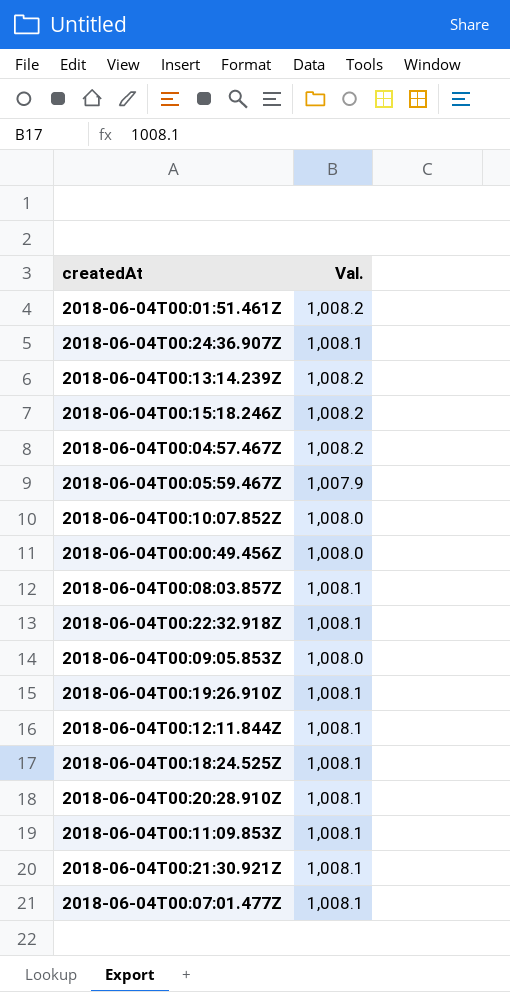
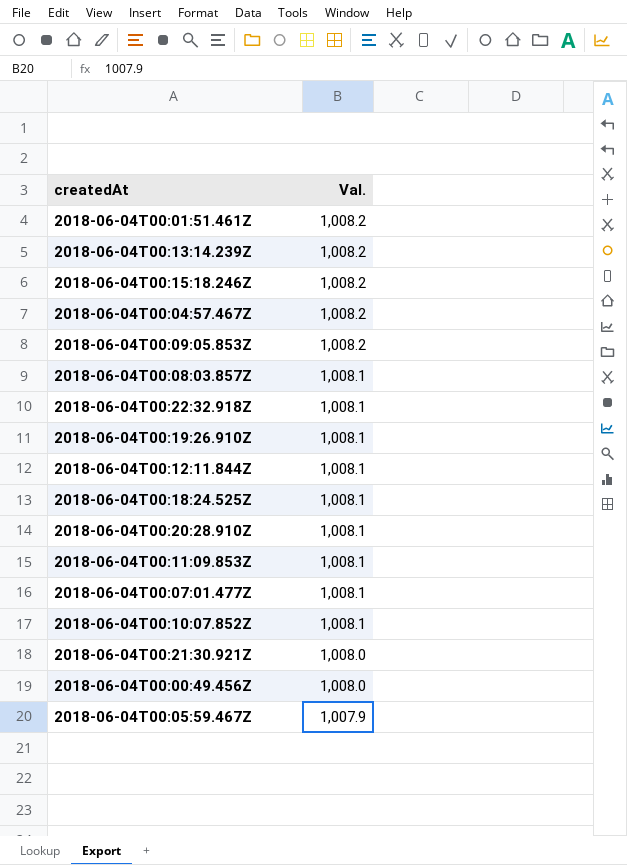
row order: none -> Val. descending
row 2018-06-04T00:24:36.907Z: 1,008.1 -> none
2018-06-04T00:09:05.853Z | Val.: 1,008.0 -> 1,008.2
2018-06-04T00:10:07.852Z | Val.: 1,008.0 -> 1,008.1
2018-06-04T00:21:30.921Z | Val.: 1,008.1 -> 1,008.0

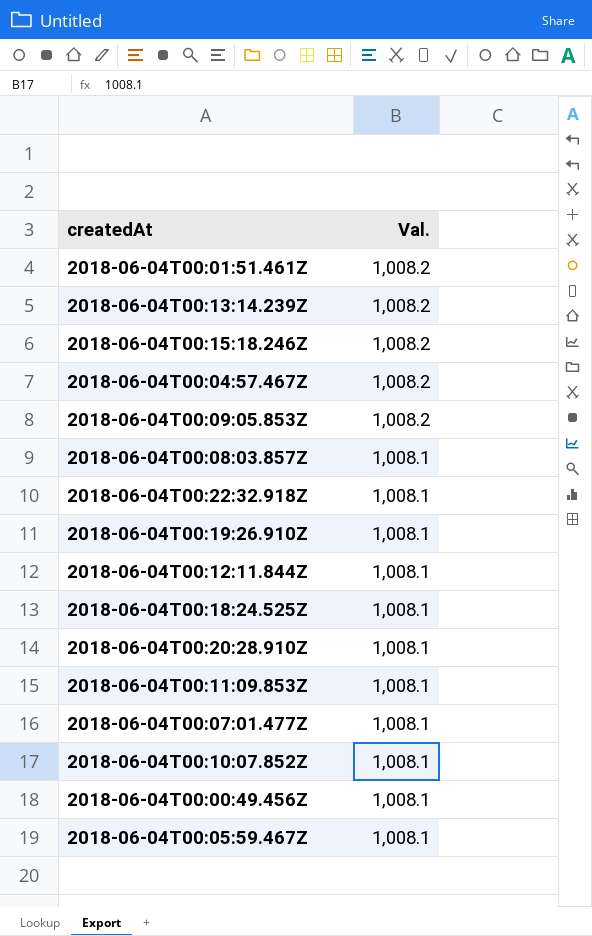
row 2018-06-04T00:21:30.921Z: 1,008.0 -> none
2018-06-04T00:00:49.456Z | Val.: 1,008.0 -> 1,008.1
2018-06-04T00:05:59.467Z | Val.: 1,007.9 -> 1,008.1

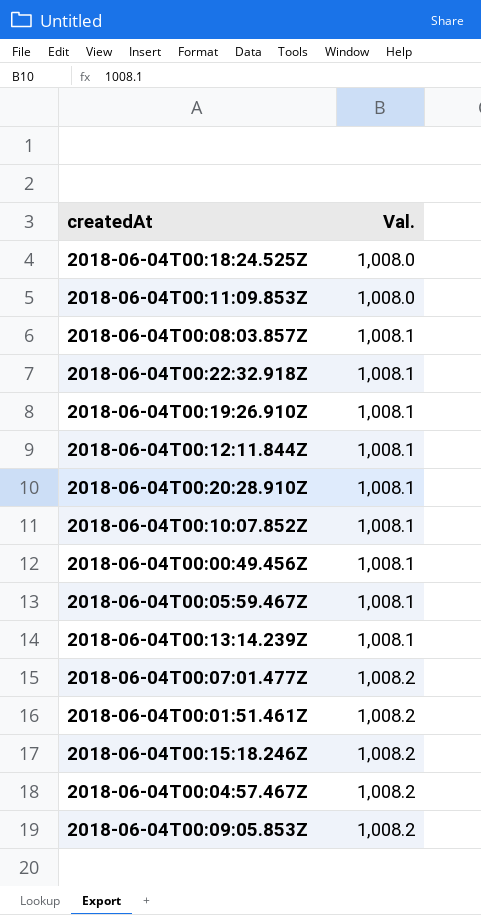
row order: Val. descending -> Val. ascending
2018-06-04T00:18:24.525Z | Val.: 1,008.1 -> 1,008.0
2018-06-04T00:11:09.853Z | Val.: 1,008.1 -> 1,008.0
2018-06-04T00:13:14.239Z | Val.: 1,008.2 -> 1,008.1
2018-06-04T00:07:01.477Z | Val.: 1,008.1 -> 1,008.2

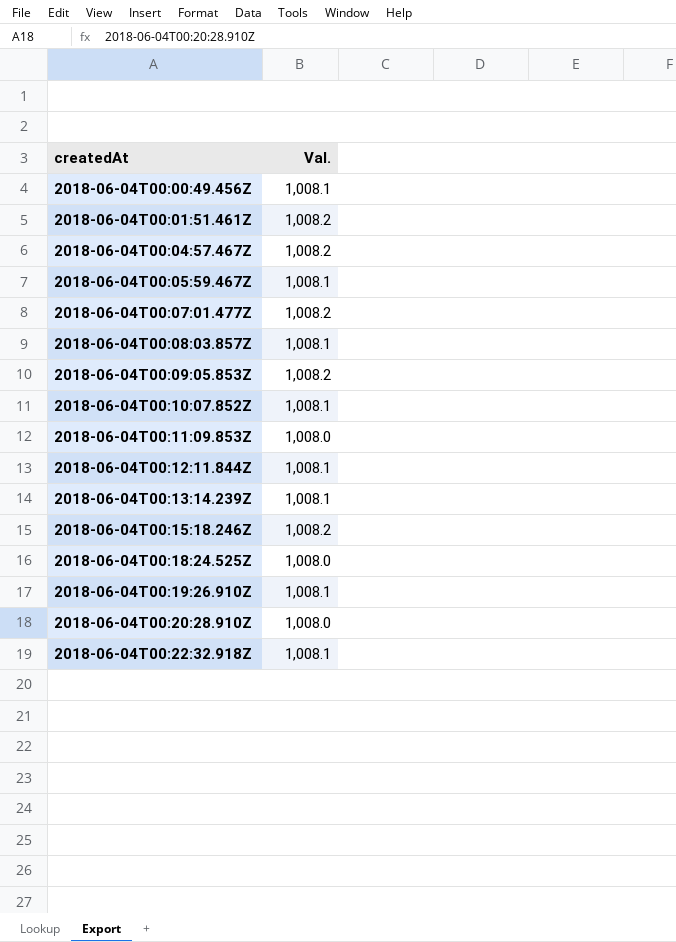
row order: Val. ascending -> createdAt ascending
2018-06-04T00:20:28.910Z | Val.: 1,008.1 -> 1,008.0

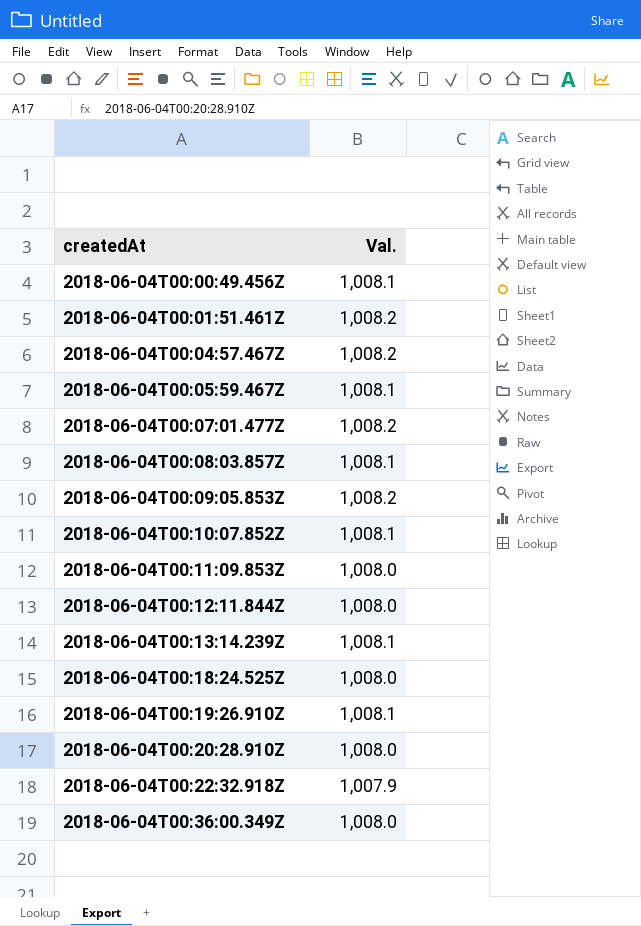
row 2018-06-04T00:15:18.246Z: 1,008.2 -> none
2018-06-04T00:12:11.844Z | Val.: 1,008.1 -> 1,008.0
2018-06-04T00:22:32.918Z | Val.: 1,008.1 -> 1,007.9
row 2018-06-04T00:36:00.349Z: none -> 1,008.0

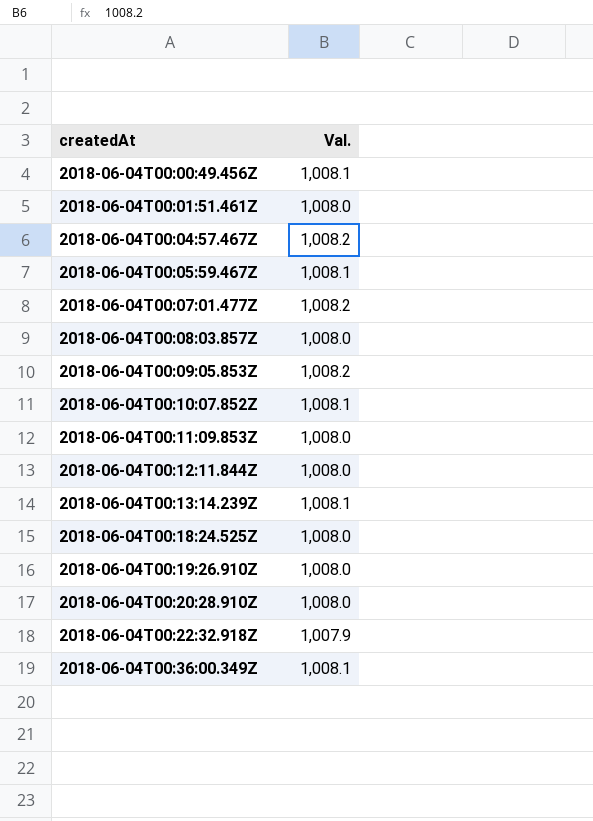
2018-06-04T00:01:51.461Z | Val.: 1,008.2 -> 1,008.0
2018-06-04T00:08:03.857Z | Val.: 1,008.1 -> 1,008.0
2018-06-04T00:19:26.910Z | Val.: 1,008.1 -> 1,008.0
2018-06-04T00:36:00.349Z | Val.: 1,008.0 -> 1,008.1

